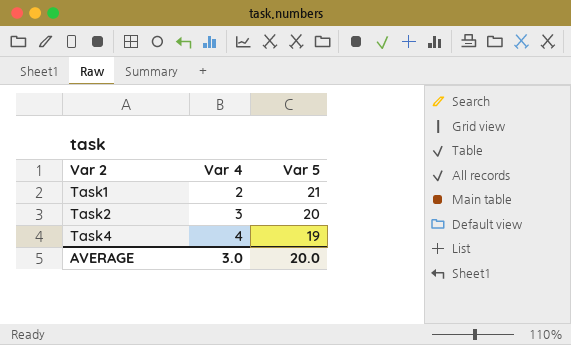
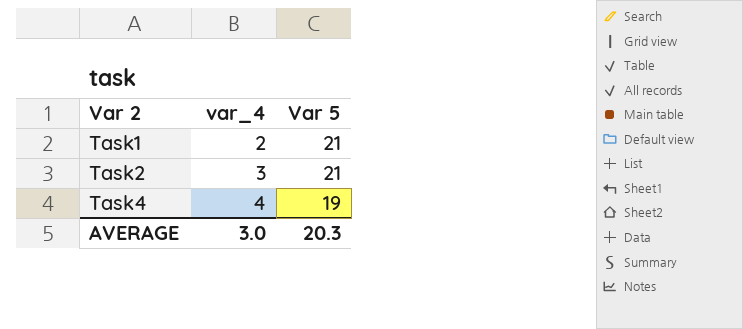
column name: Var 4 -> var_4
Task2 | Var 5: 20 -> 21
AVERAGE | Var 5: 20.0 -> 20.3

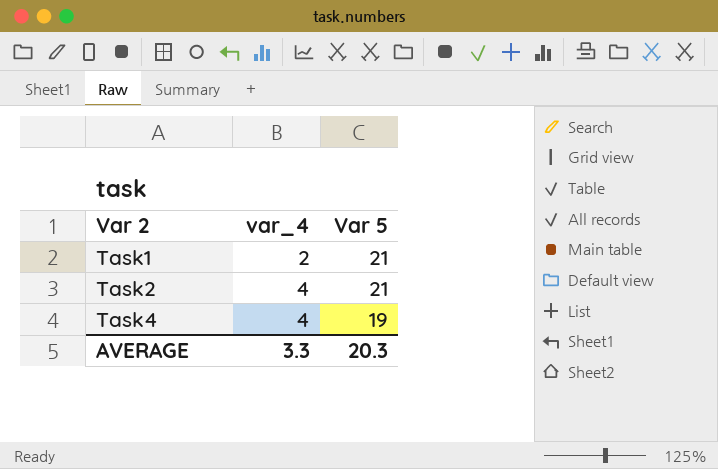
Task2 | var_4: 3 -> 4
AVERAGE | var_4: 3.0 -> 3.3

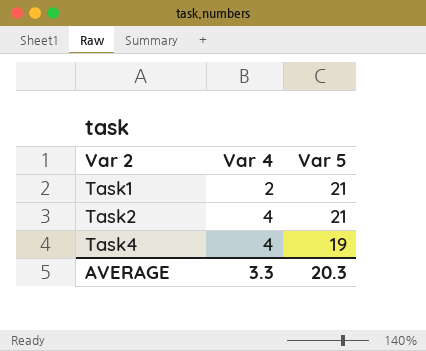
column name: var_4 -> Var 4

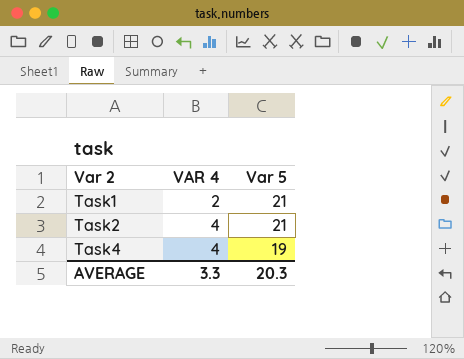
column name: Var 4 -> VAR 4

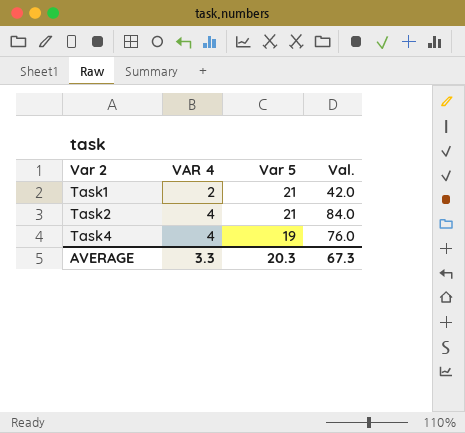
column Val. | formula: none -> [VAR 4] * [Var 5]

